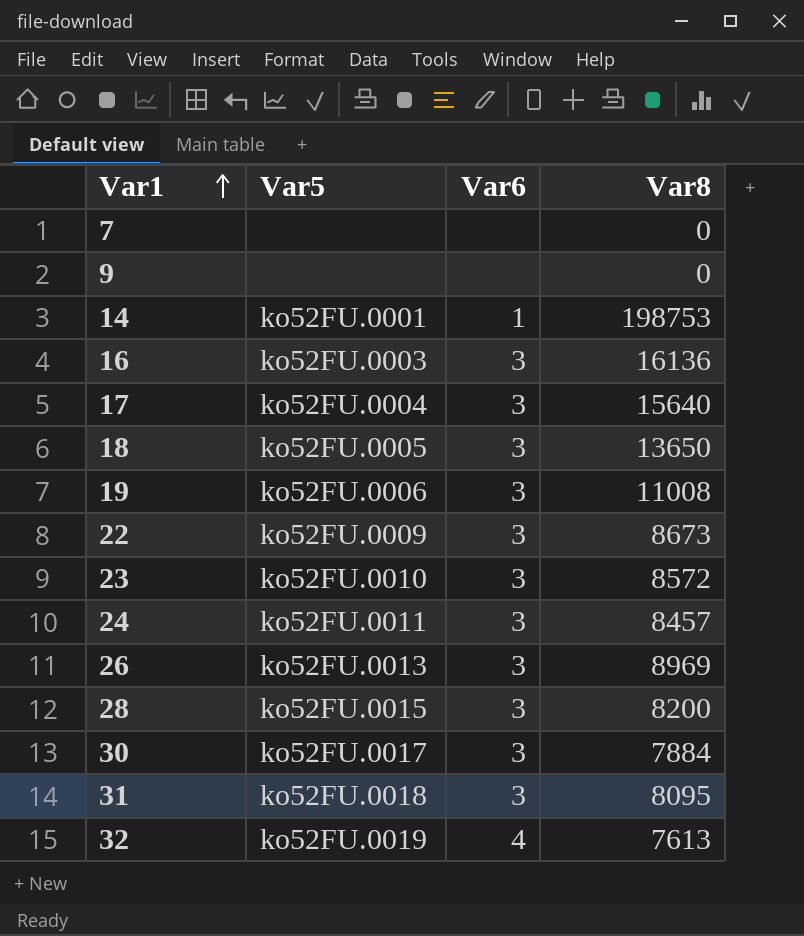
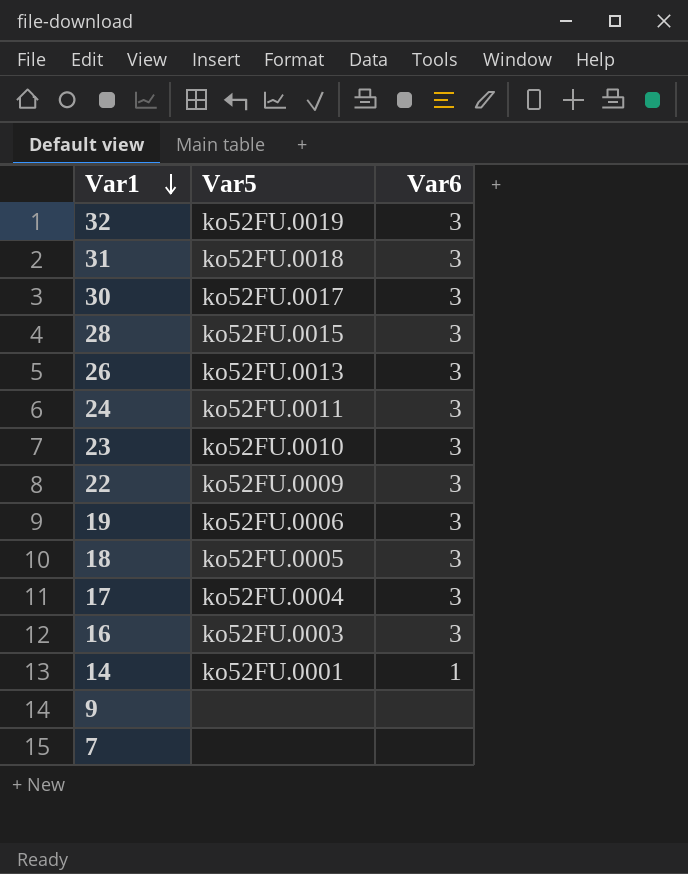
row order: Var1 ascending -> Var1 descending
column Var8 | position: 4 -> none
32 | Var6: 4 -> 3

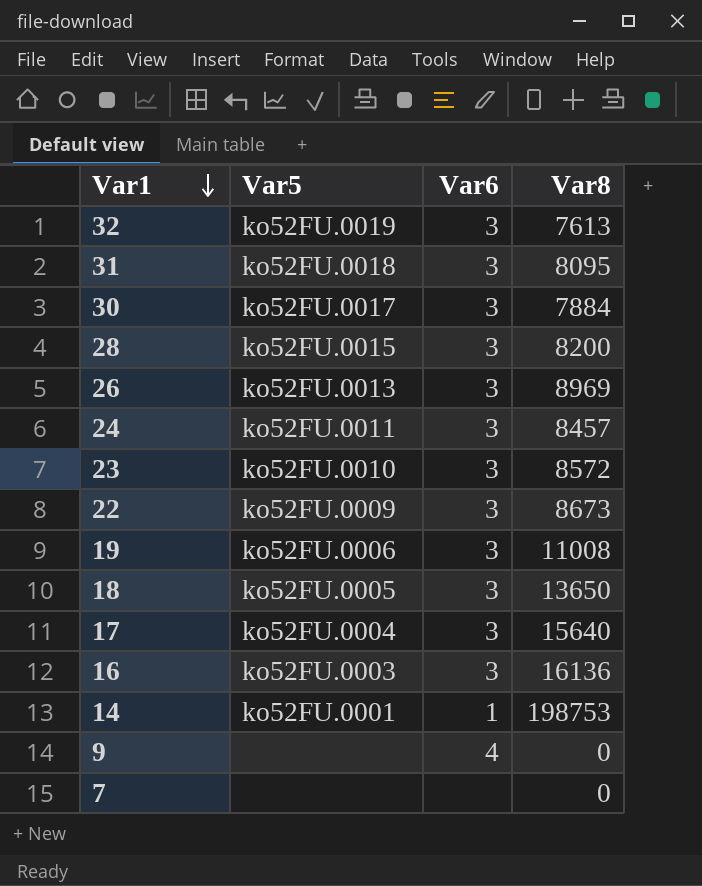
column Var8 | position: none -> 4
9 | Var6: none -> 4

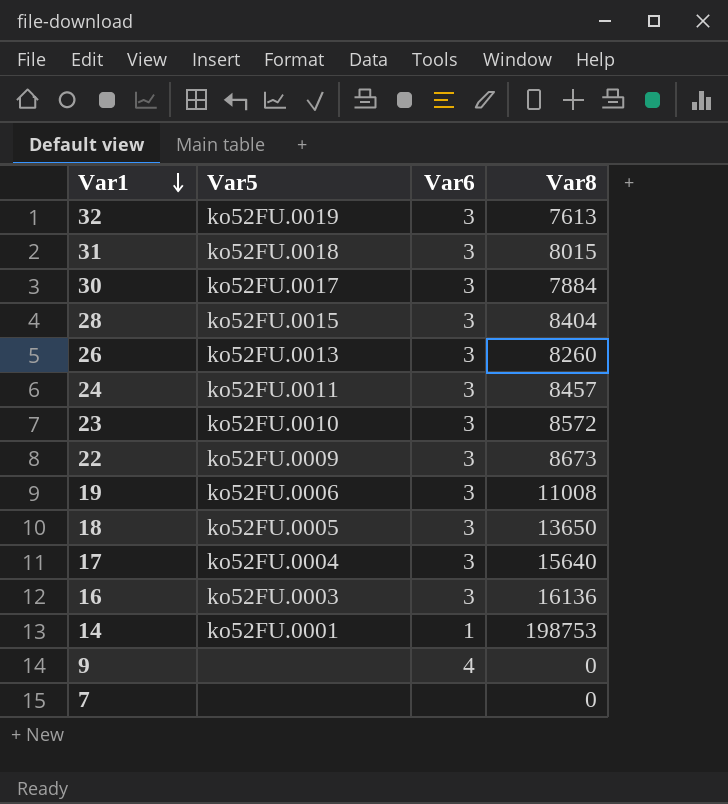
31 | Var8: 8095 -> 8015
28 | Var8: 8200 -> 8404
26 | Var8: 8969 -> 8260

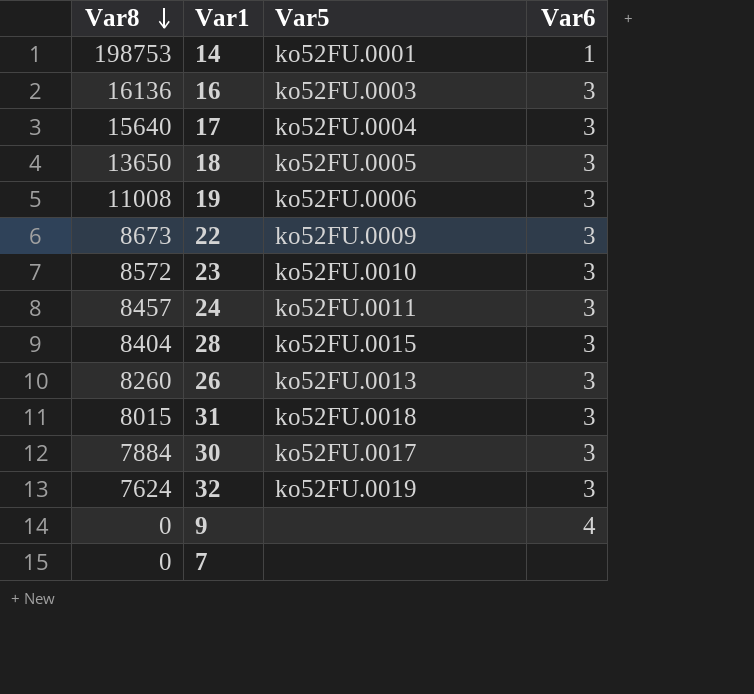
row order: Var1 descending -> Var8 descending
column Var8 | position: 4 -> 1
32 | Var8: 7613 -> 7624

